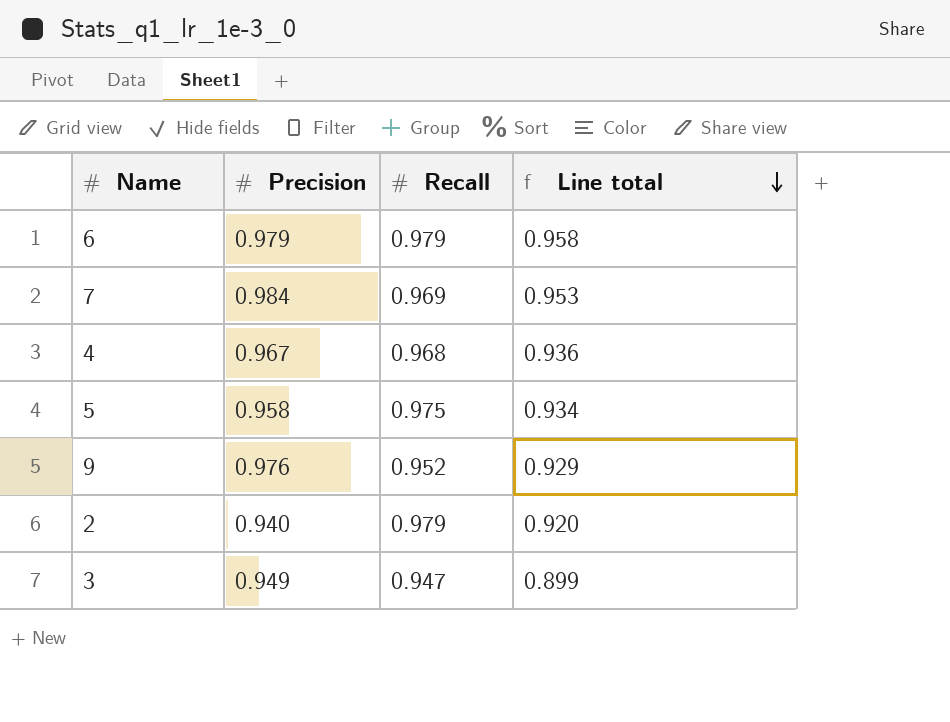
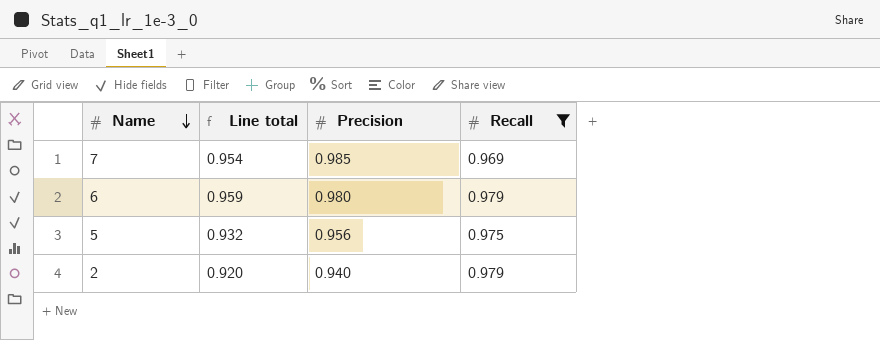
filter: none -> Recall >= 0.969
row order: Line total descending -> Name descending
column Line total | position: 4 -> 2
7 | Line total: 0.953 -> 0.954
7 | Precision: 0.984 -> 0.985
6 | Line total: 0.958 -> 0.959
6 | Precision: 0.979 -> 0.980
5 | Line total: 0.934 -> 0.932
5 | Precision: 0.958 -> 0.956

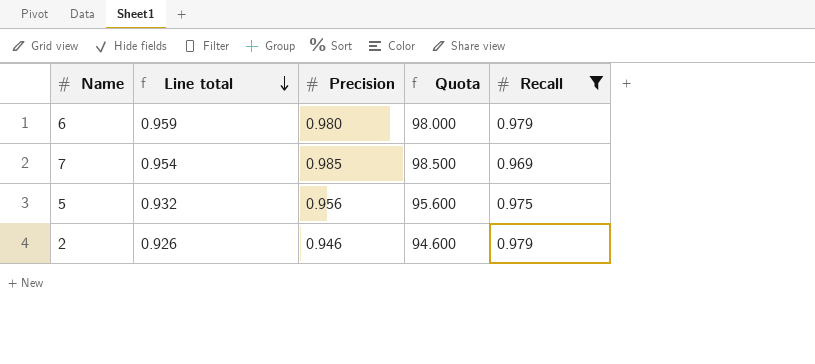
row order: Name descending -> Line total descending
column Quota | formula: none -> [Precision] * 100
2 | Line total: 0.920 -> 0.926
2 | Precision: 0.940 -> 0.946

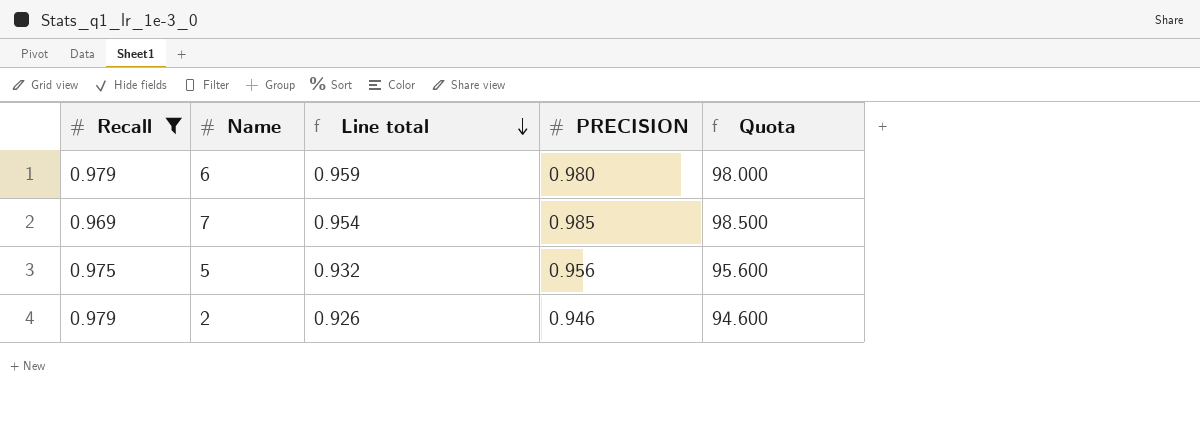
column Recall | position: 5 -> 1
column name: Precision -> PRECISION

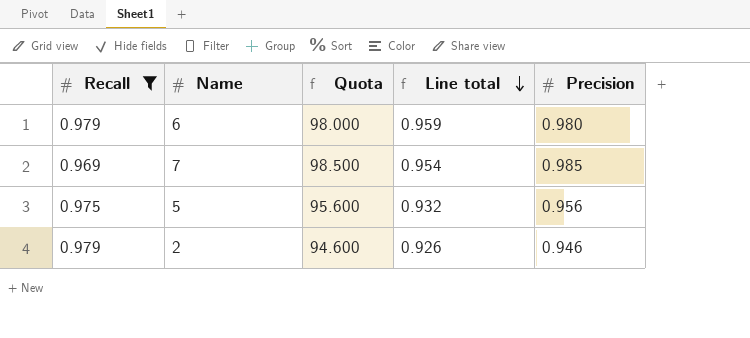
column Quota | position: 5 -> 3
column name: PRECISION -> Precision

